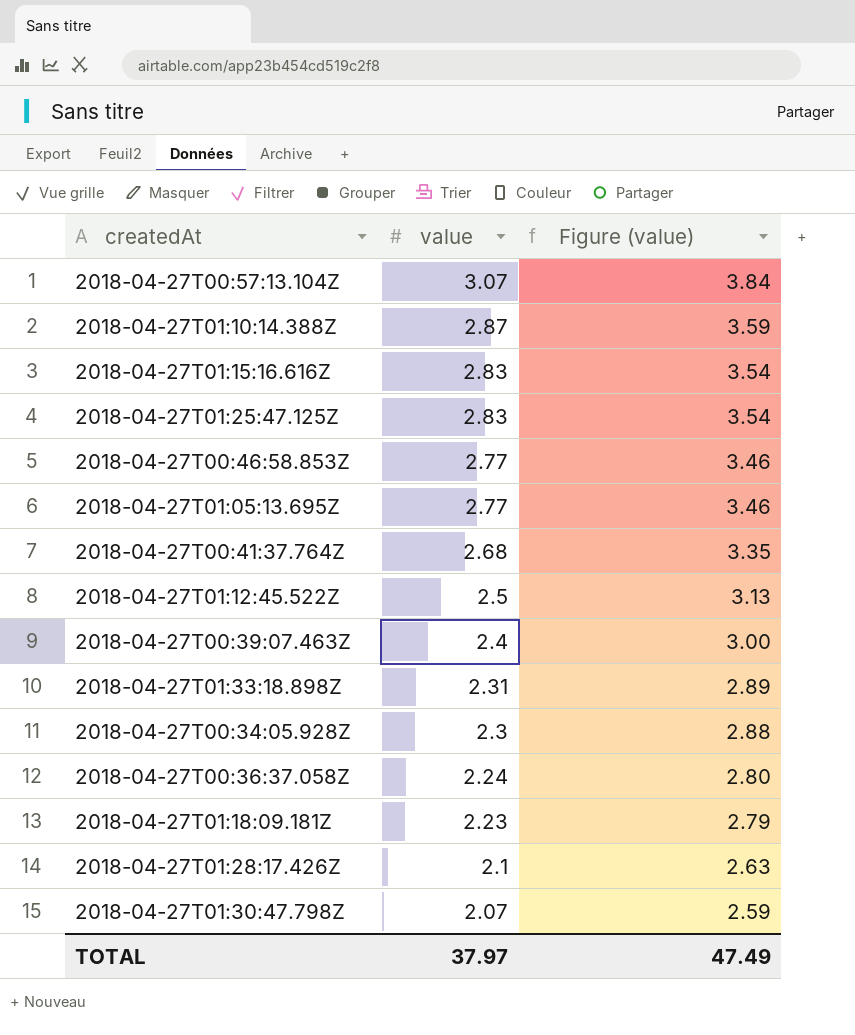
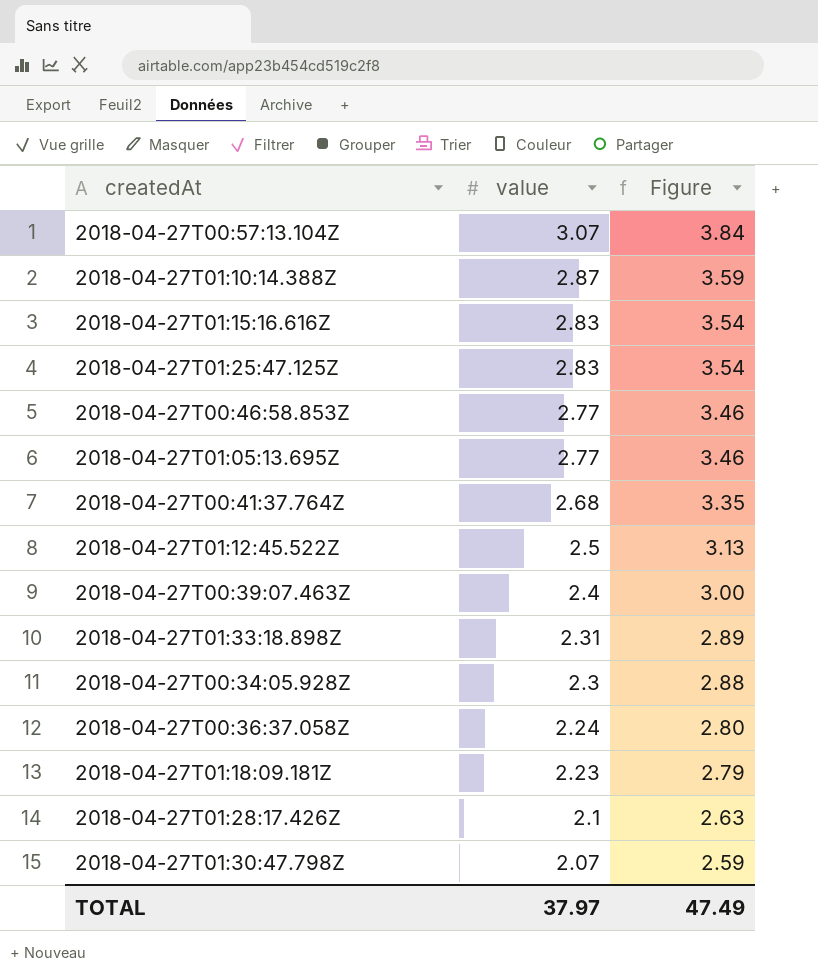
column name: Figure (value) -> Figure

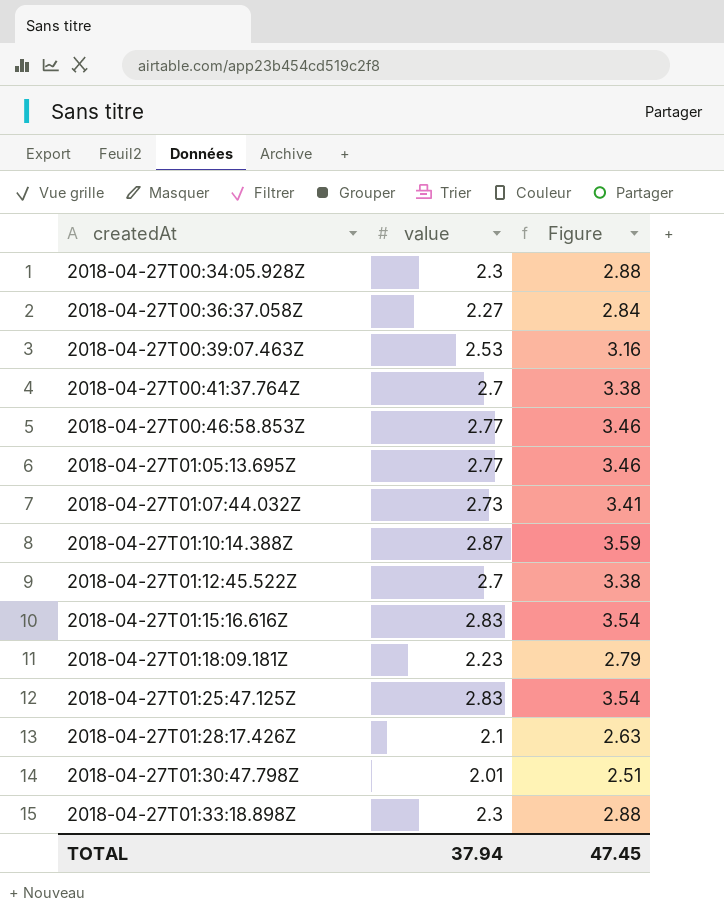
row order: value descending -> createdAt ascending
row 2018-04-27T00:57:13.104Z: 3.07 | 3.84 -> none
2018-04-27T00:36:37.058Z | value: 2.24 -> 2.27
2018-04-27T00:36:37.058Z | Figure: 2.80 -> 2.84
2018-04-27T00:39:07.463Z | value: 2.4 -> 2.53
2018-04-27T00:39:07.463Z | Figure: 3.00 -> 3.16
2018-04-27T00:41:37.764Z | value: 2.68 -> 2.7
2018-04-27T00:41:37.764Z | Figure: 3.35 -> 3.38
row 2018-04-27T01:07:44.032Z: none -> 2.73 | 3.41
2018-04-27T01:12:45.522Z | value: 2.5 -> 2.7
2018-04-27T01:12:45.522Z | Figure: 3.13 -> 3.38
2018-04-27T01:30:47.798Z | value: 2.07 -> 2.01
2018-04-27T01:30:47.798Z | Figure: 2.59 -> 2.51
2018-04-27T01:33:18.898Z | value: 2.31 -> 2.3
2018-04-27T01:33:18.898Z | Figure: 2.89 -> 2.88
TOTAL | value: 37.97 -> 37.94
TOTAL | Figure: 47.49 -> 47.45

